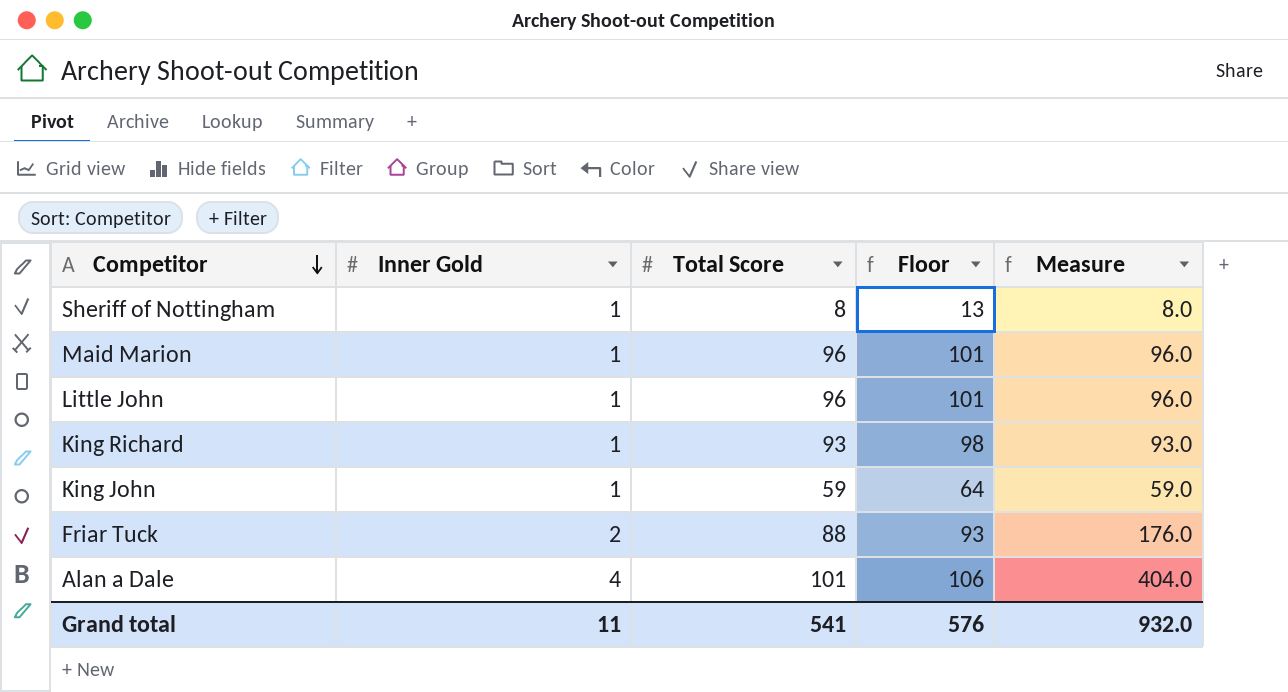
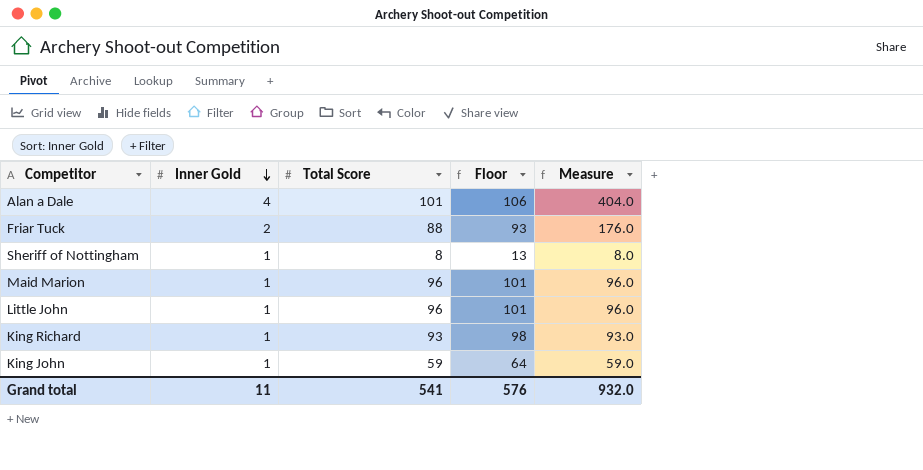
row order: Competitor descending -> Inner Gold descending

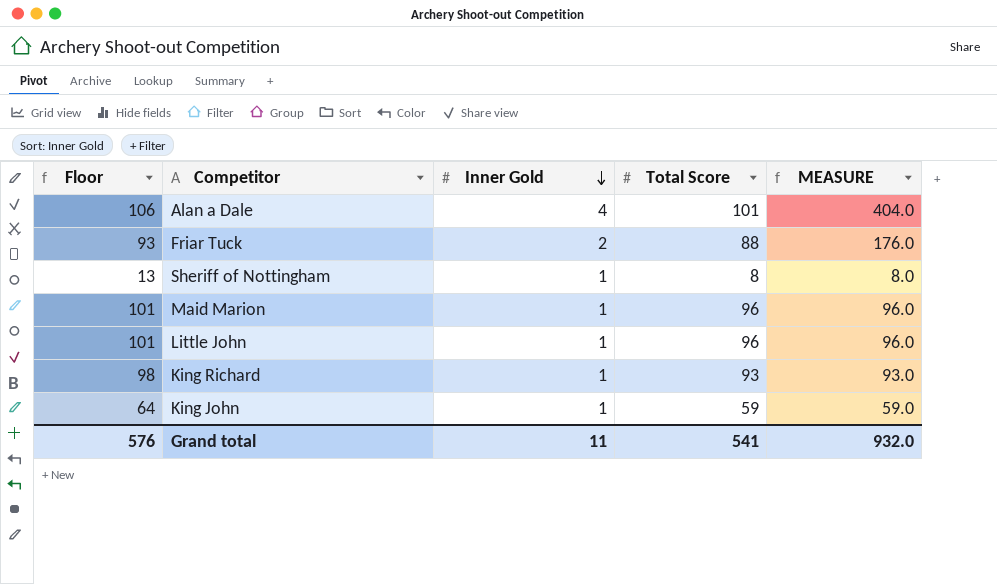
column Floor | position: 4 -> 1
column name: Measure -> MEASURE

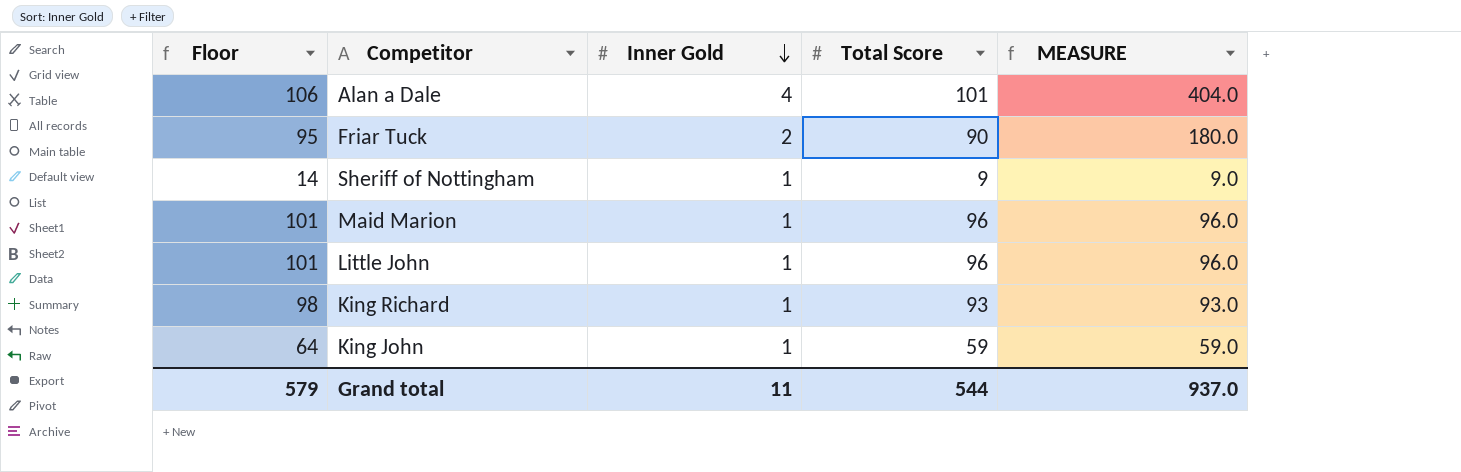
Friar Tuck | Floor: 93 -> 95
Friar Tuck | Total Score: 88 -> 90
Friar Tuck | MEASURE: 176.0 -> 180.0
Sheriff of Nottingham | Floor: 13 -> 14
Sheriff of Nottingham | Total Score: 8 -> 9
Sheriff of Nottingham | MEASURE: 8.0 -> 9.0
Grand total | Floor: 576 -> 579
Grand total | Total Score: 541 -> 544
Grand total | MEASURE: 932.0 -> 937.0

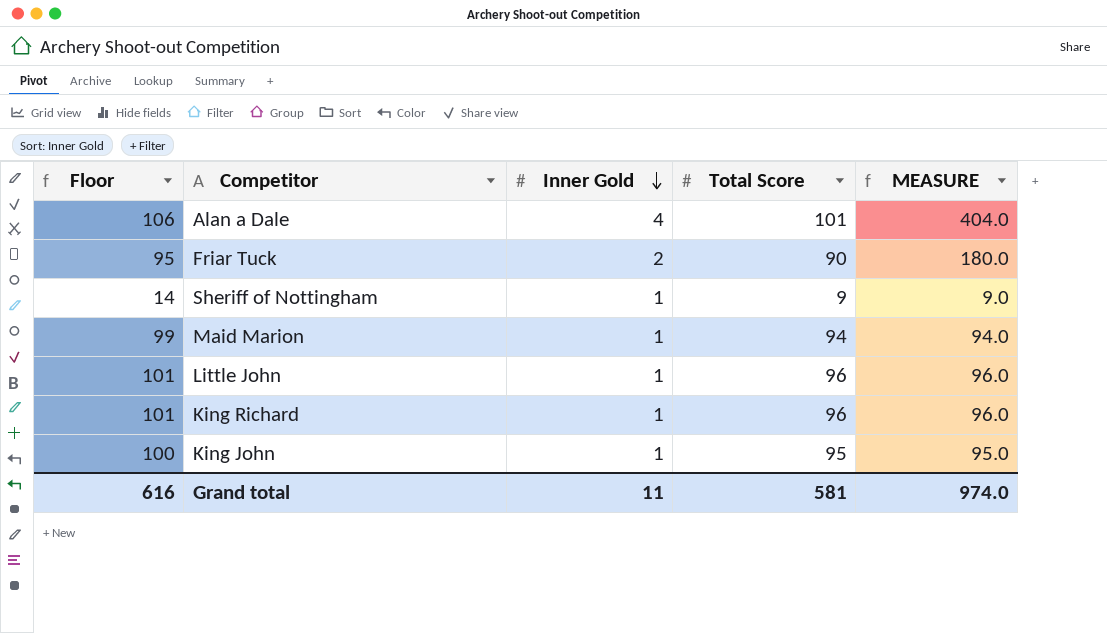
Maid Marion | Floor: 101 -> 99
Maid Marion | Total Score: 96 -> 94
Maid Marion | MEASURE: 96.0 -> 94.0
King Richard | Floor: 98 -> 101
King Richard | Total Score: 93 -> 96
King Richard | MEASURE: 93.0 -> 96.0
King John | Floor: 64 -> 100
King John | Total Score: 59 -> 95
King John | MEASURE: 59.0 -> 95.0
Grand total | Floor: 579 -> 616
Grand total | Total Score: 544 -> 581
Grand total | MEASURE: 937.0 -> 974.0

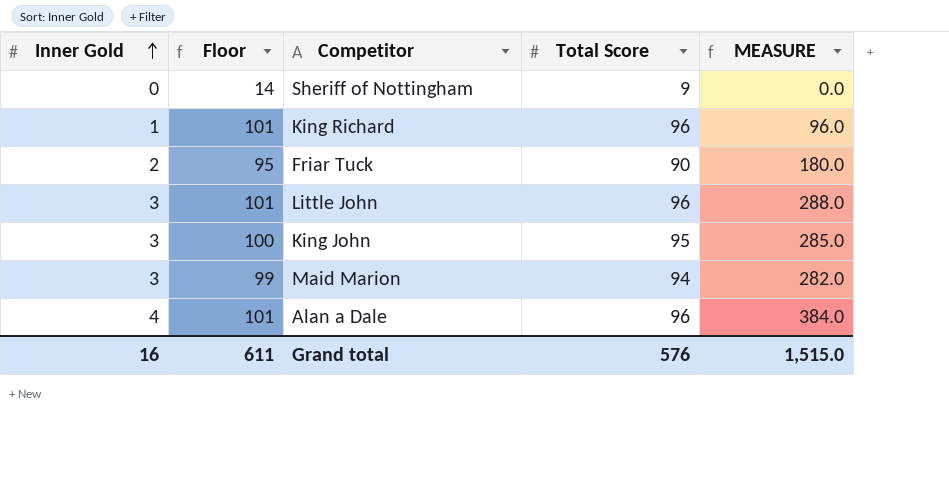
row order: Inner Gold descending -> Inner Gold ascending
column Inner Gold | position: 3 -> 1
Sheriff of Nottingham | Inner Gold: 1 -> 0
Sheriff of Nottingham | MEASURE: 9.0 -> 0.0
Little John | Inner Gold: 1 -> 3
Little John | MEASURE: 96.0 -> 288.0
King John | Inner Gold: 1 -> 3
King John | MEASURE: 95.0 -> 285.0
Maid Marion | Inner Gold: 1 -> 3
Maid Marion | MEASURE: 94.0 -> 282.0
Alan a Dale | Floor: 106 -> 101
Alan a Dale | Total Score: 101 -> 96
Alan a Dale | MEASURE: 404.0 -> 384.0
Grand total | Inner Gold: 11 -> 16
Grand total | Floor: 616 -> 611
Grand total | Total Score: 581 -> 576
Grand total | MEASURE: 974.0 -> 1,515.0

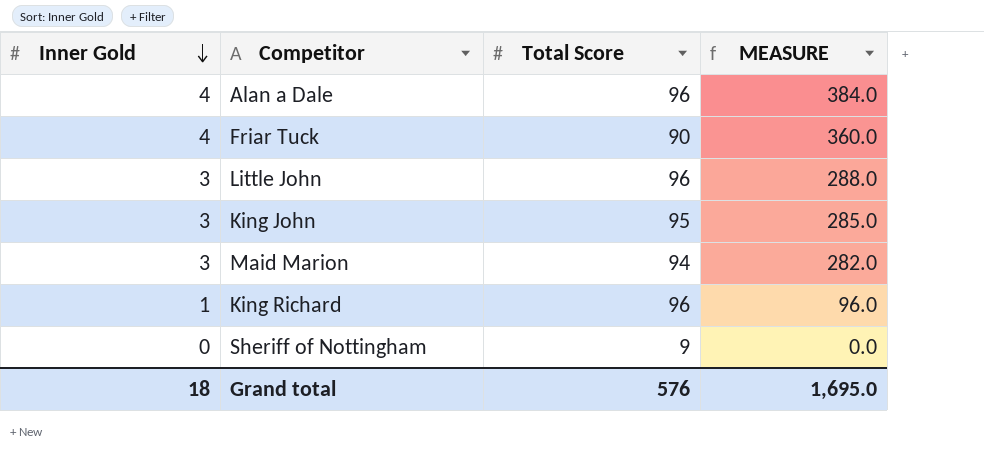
row order: Inner Gold ascending -> Inner Gold descending
column Floor | formula: [Total Score] + 5 -> none
Friar Tuck | Inner Gold: 2 -> 4
Friar Tuck | MEASURE: 180.0 -> 360.0
Grand total | Inner Gold: 16 -> 18
Grand total | MEASURE: 1,515.0 -> 1,695.0

